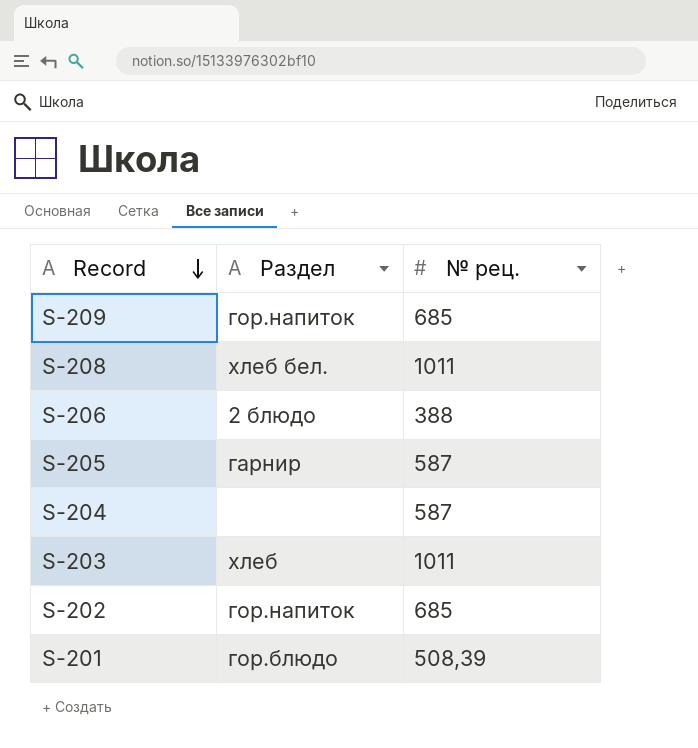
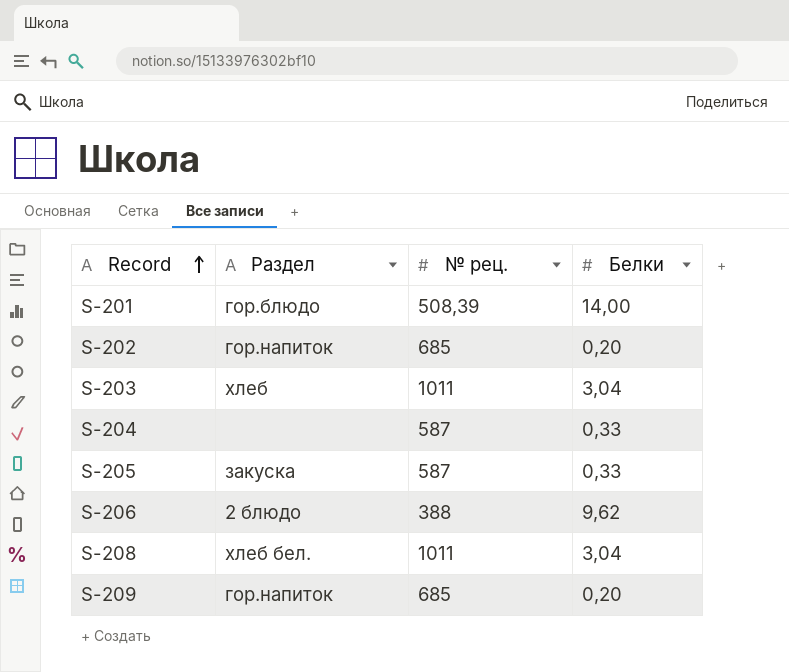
row order: Record descending -> Record ascending
column Белки | position: none -> 4
S-205 | Раздел: гарнир -> закуска

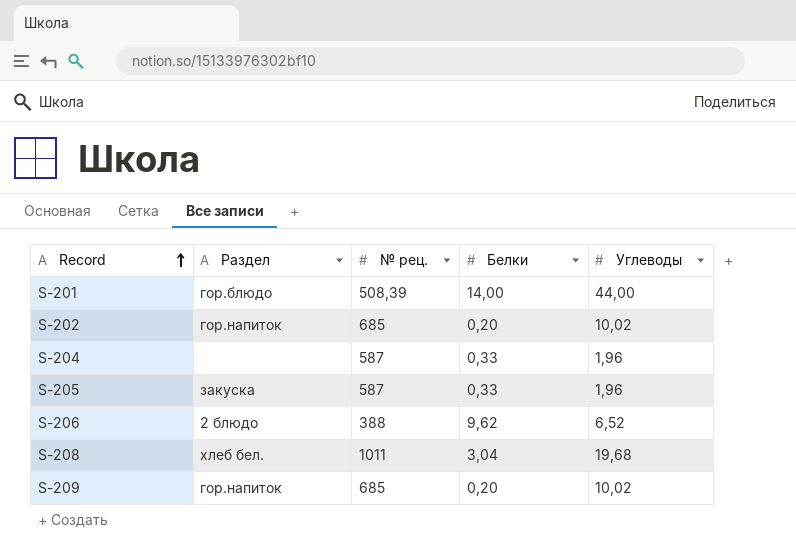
column Углеводы | position: none -> 5
row S-203: хлеб | 1011 | 3,04 -> none

